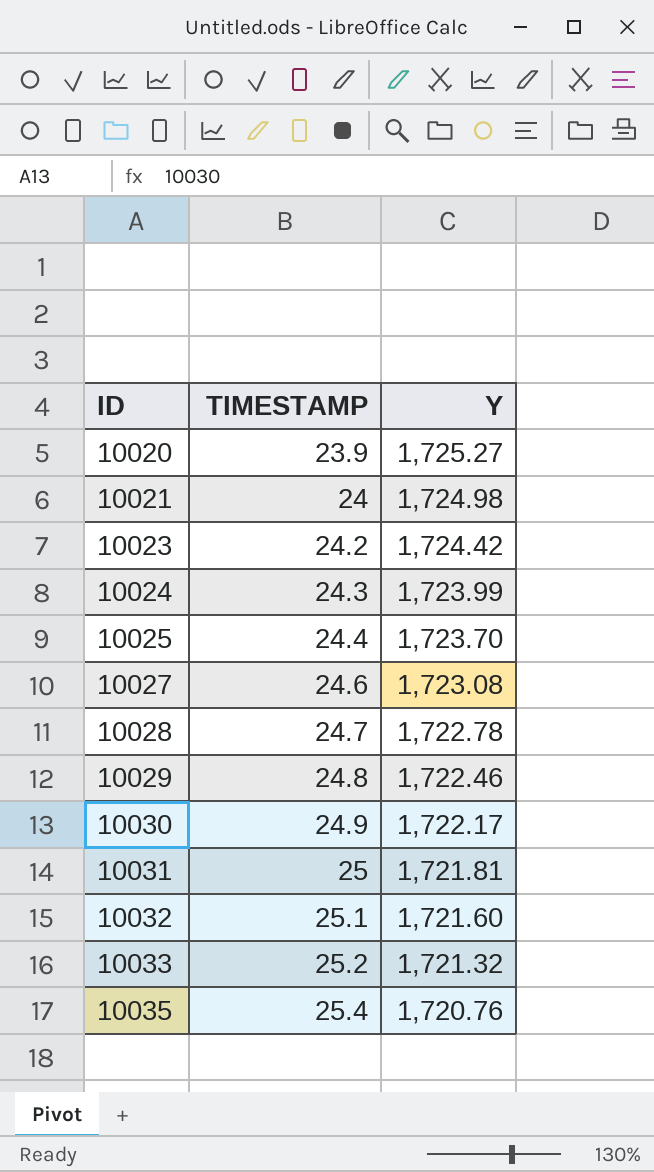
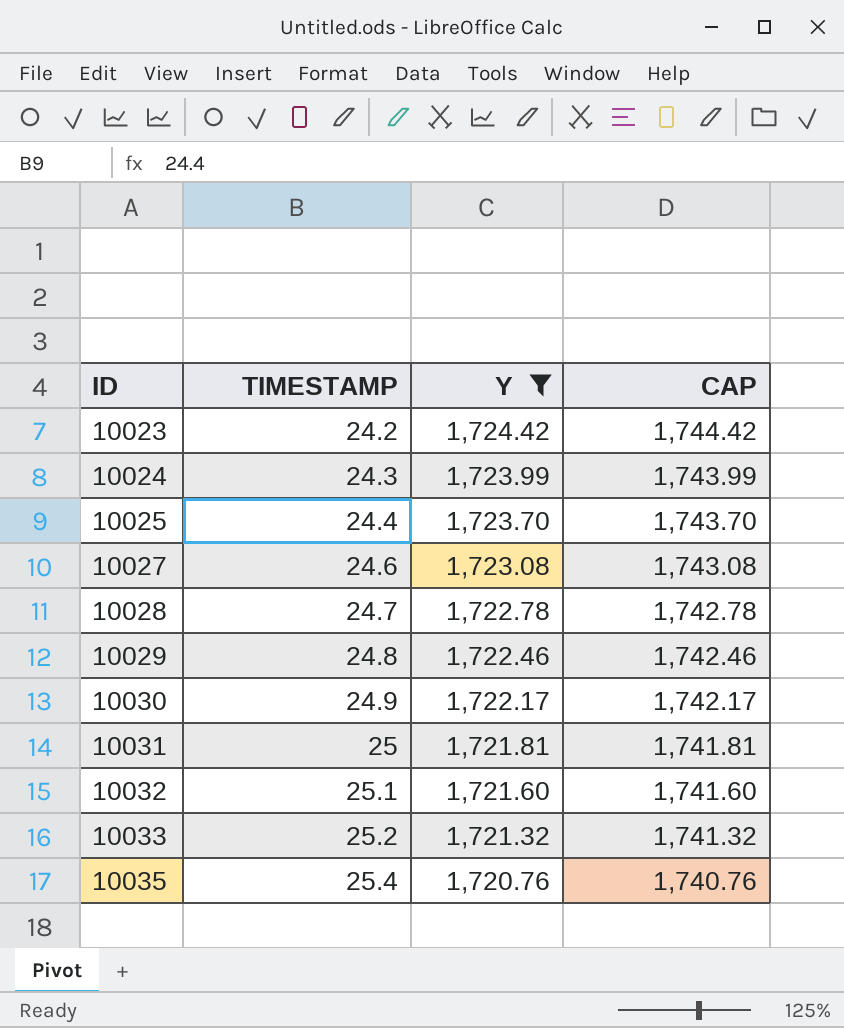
filter: none -> Y <= 1,724.42
column CAP | formula: none -> [Y] + 20

